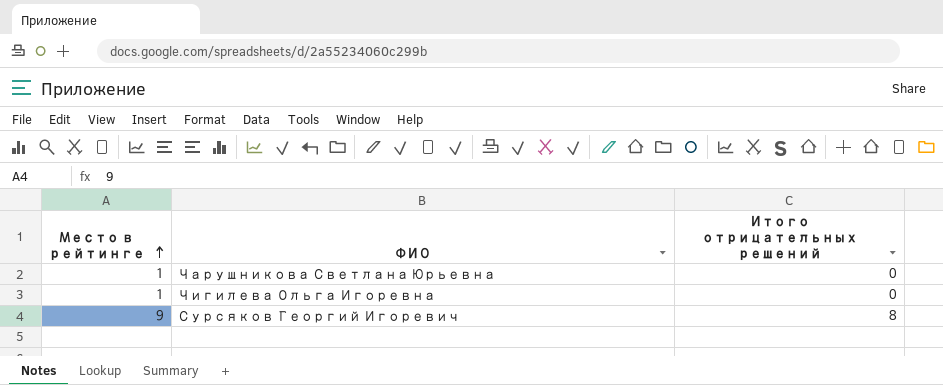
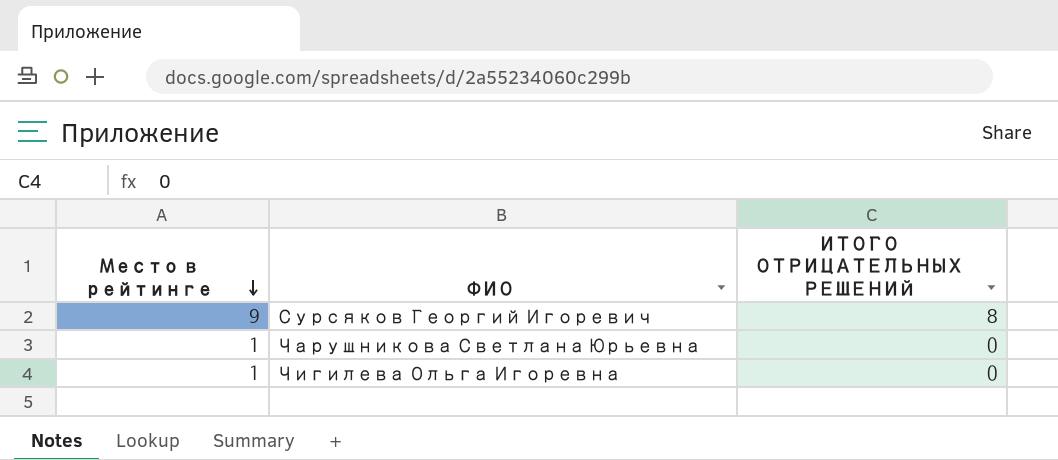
row order: Место в рейтинге ascending -> Место в рейтинге descending
column name: Итого отрицательных решений -> ИТОГО ОТРИЦАТЕЛЬНЫХ РЕШЕНИЙ

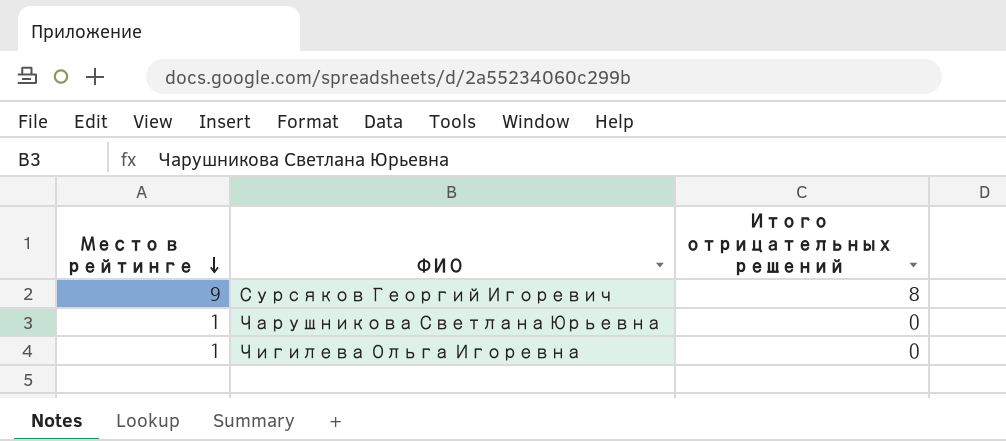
column name: ИТОГО ОТРИЦАТЕЛЬНЫХ РЕШЕНИЙ -> Итого отрицательных решений

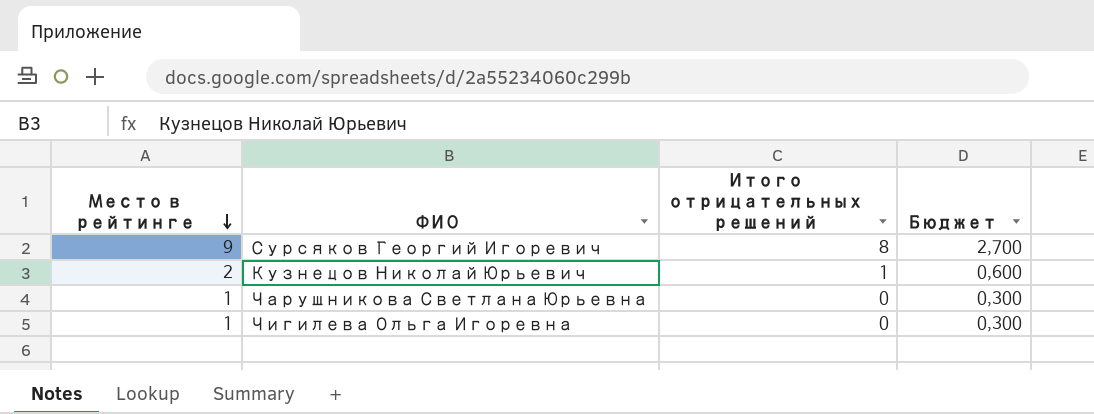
column Бюджет | formula: none -> [Место в рейтинге] * 0,3
row Кузнецов Николай Юрьевич: none -> 2 | 1 | 0,600

